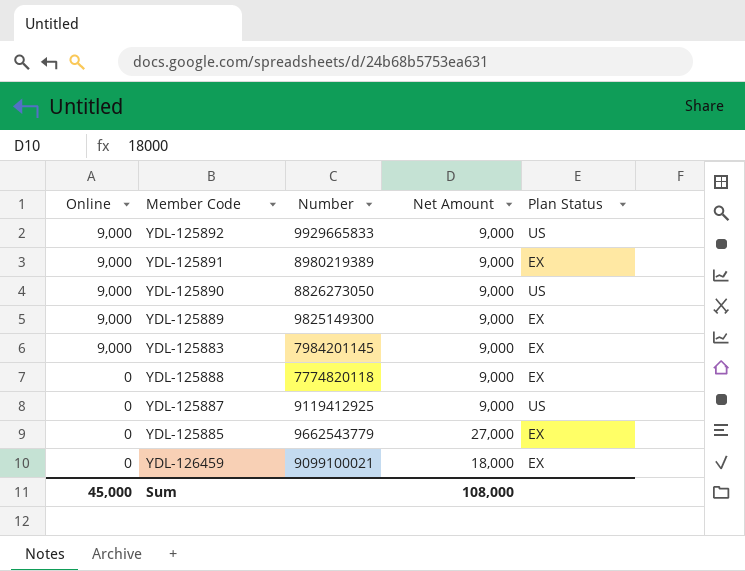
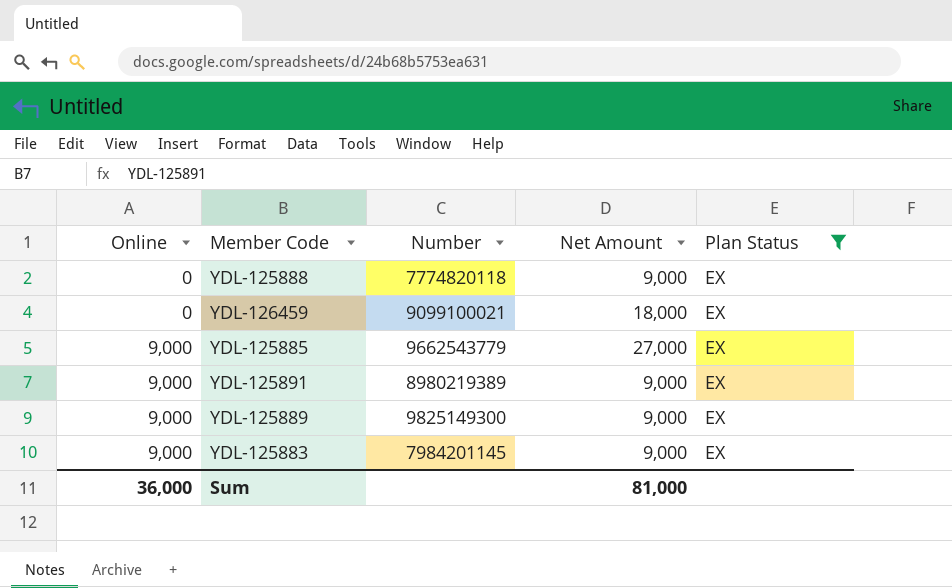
filter: none -> Plan Status = EX
row order: Online descending -> Online ascending
YDL-125885 | Online: 0 -> 9,000
Sum | Online: 45,000 -> 36,000
Sum | Net Amount: 108,000 -> 81,000

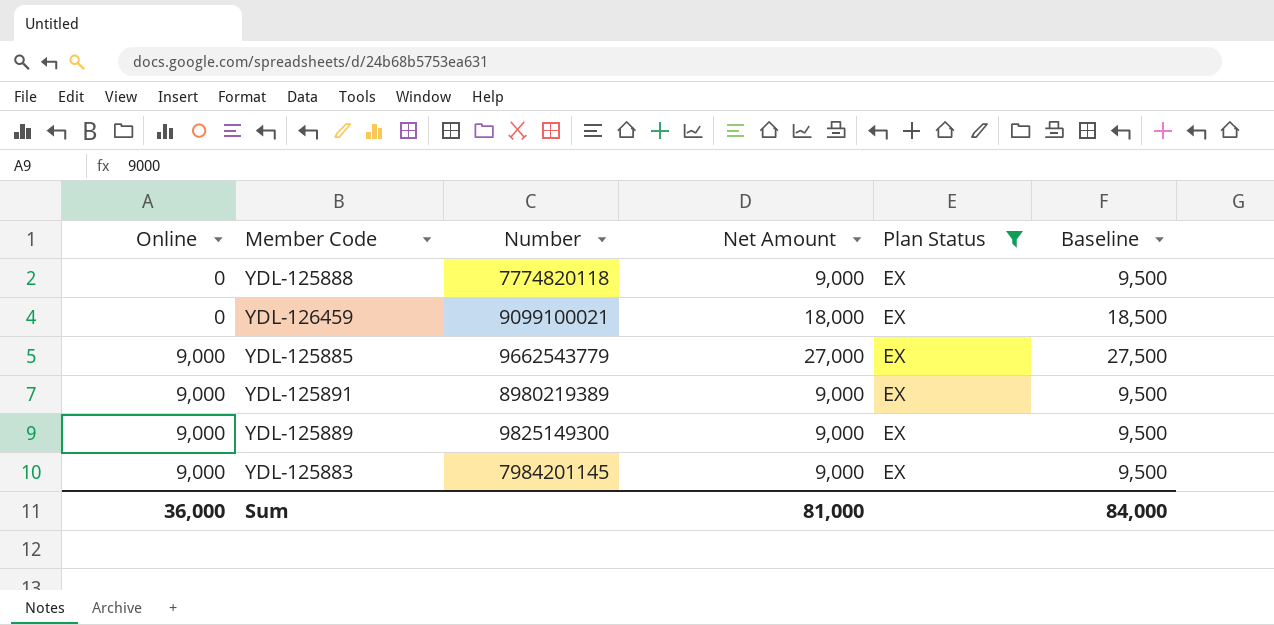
column Baseline | formula: none -> [Net Amount] + 500

